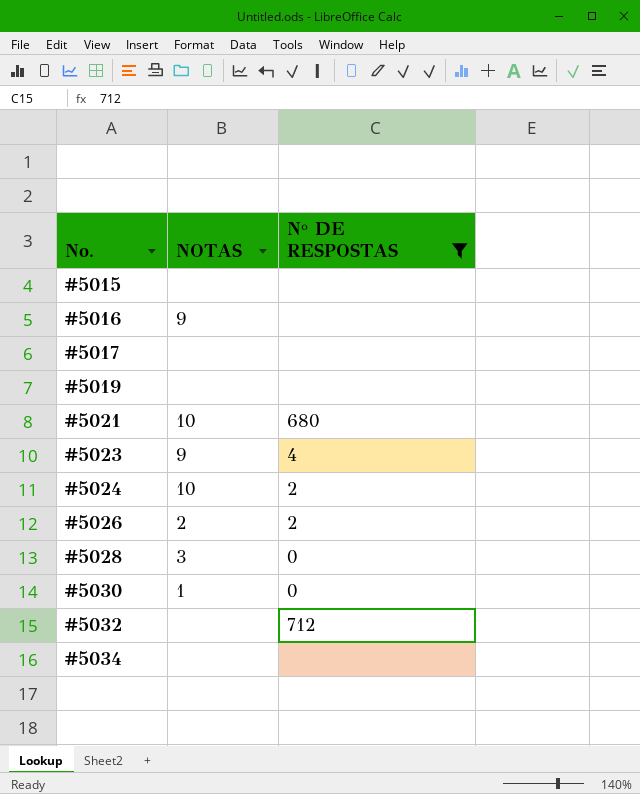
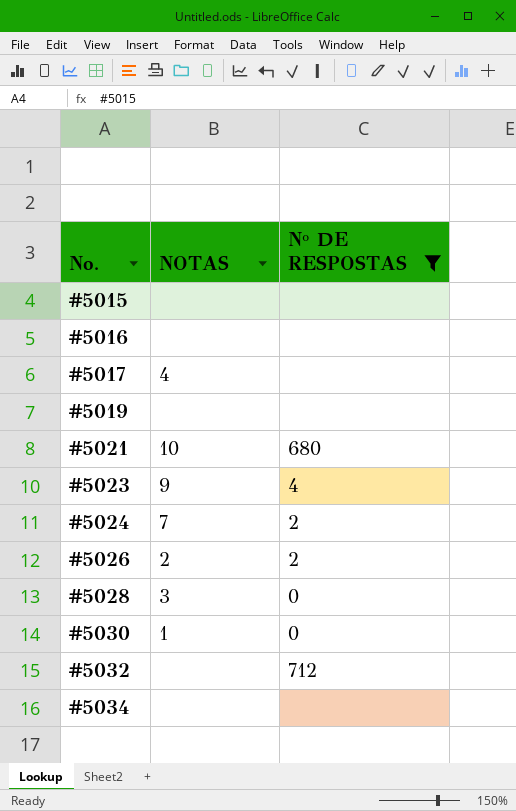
#5016 | NOTAS: 9 -> none
#5017 | NOTAS: none -> 4
#5024 | NOTAS: 10 -> 7

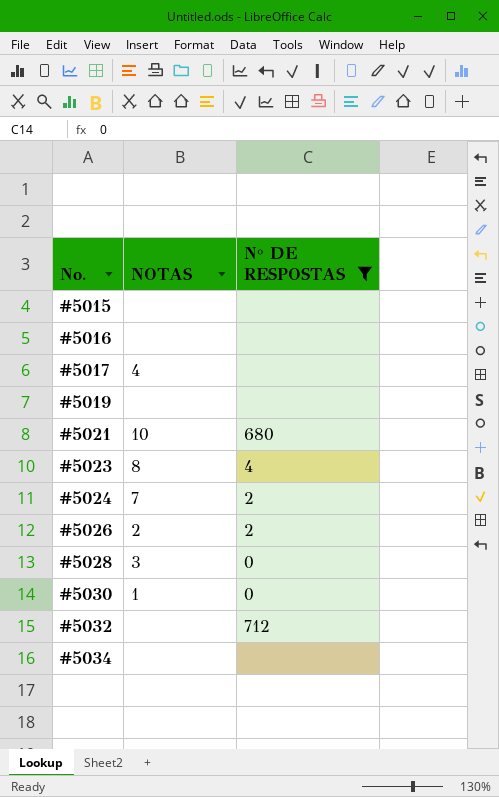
#5023 | NOTAS: 9 -> 8

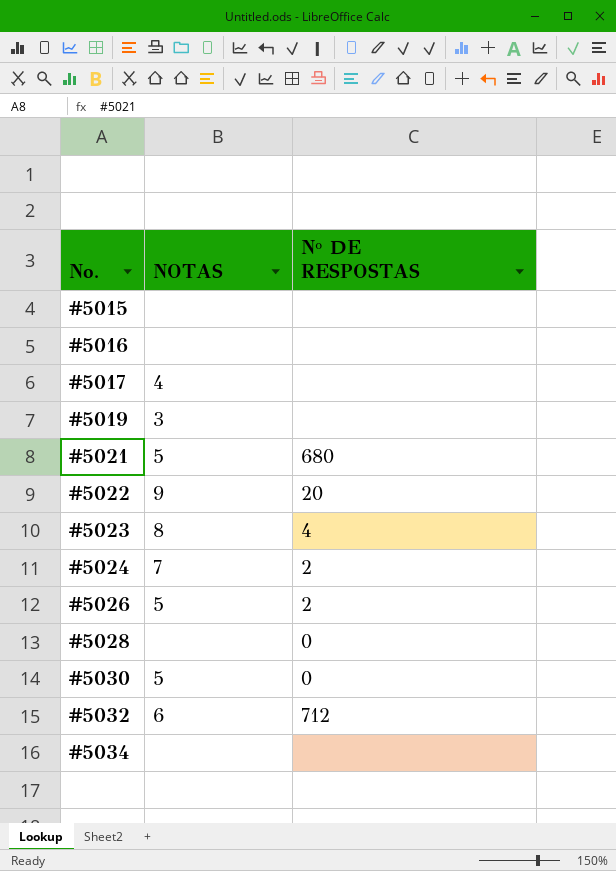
filter: Nº DE RESPOSTAS != 20 -> none
#5019 | NOTAS: none -> 3
#5021 | NOTAS: 10 -> 5
#5026 | NOTAS: 2 -> 5
#5028 | NOTAS: 3 -> none
#5030 | NOTAS: 1 -> 5
#5032 | NOTAS: none -> 6

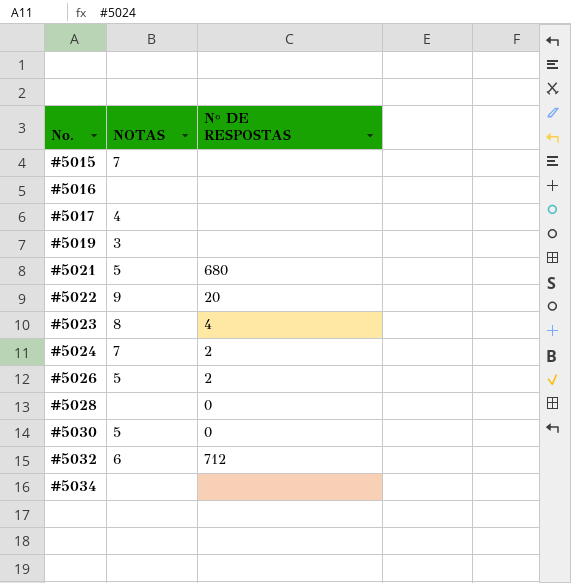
#5015 | NOTAS: none -> 7

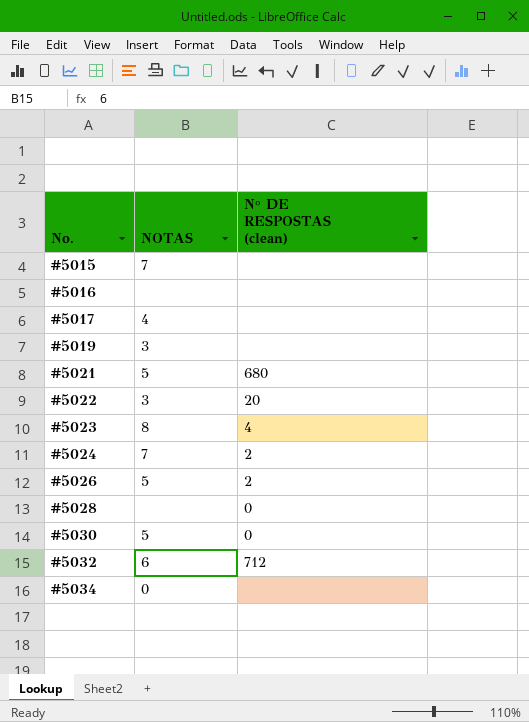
column name: Nº DE RESPOSTAS -> Nº DE RESPOSTAS (clean)
#5022 | NOTAS: 9 -> 3
#5034 | NOTAS: none -> 0

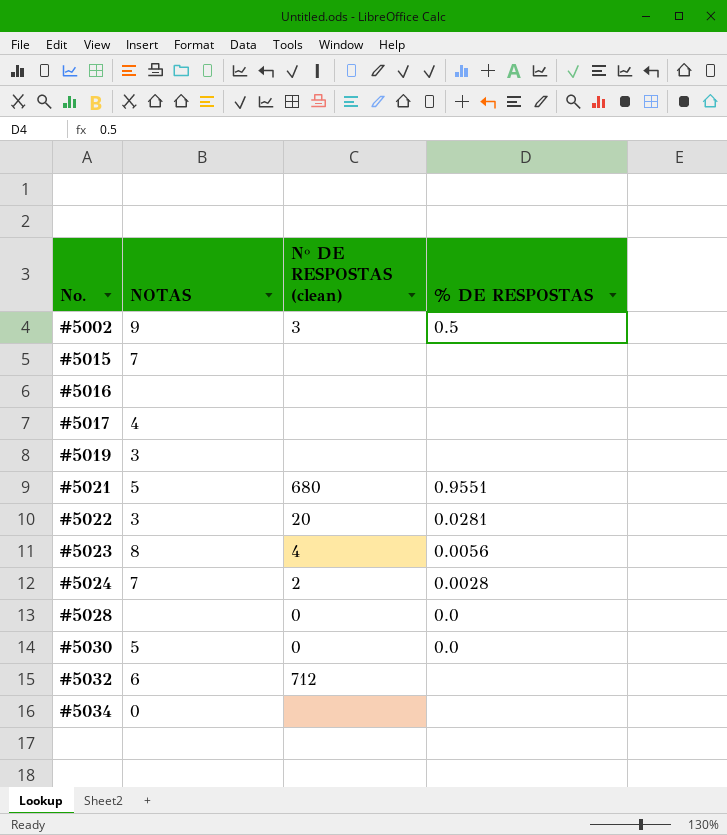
column % DE RESPOSTAS | position: none -> 4
row #5026: 5 | 2 -> none
row #5002: none -> 9 | 3 | 0.5

